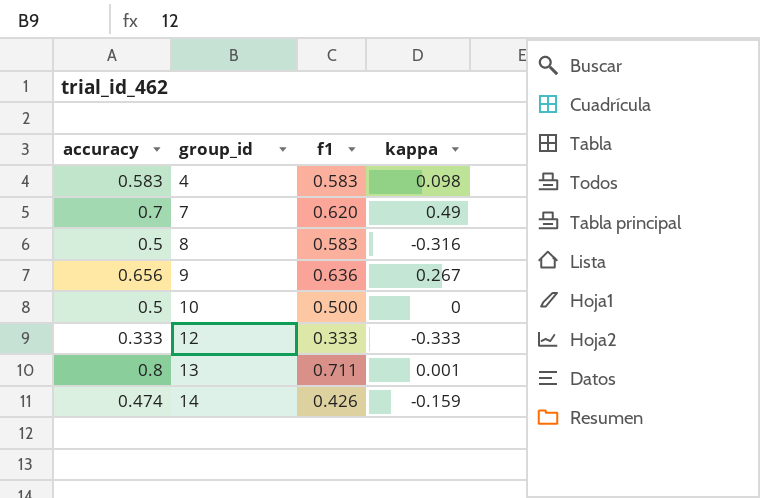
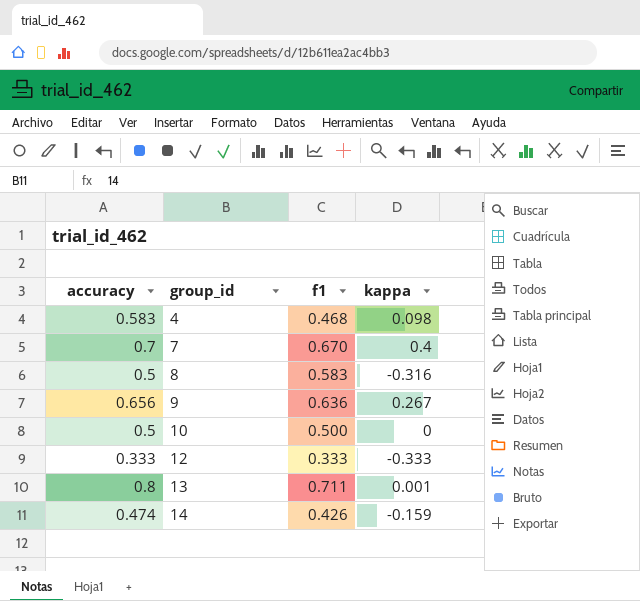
4 | f1: 0.583 -> 0.468
7 | f1: 0.620 -> 0.670
7 | kappa: 0.49 -> 0.4

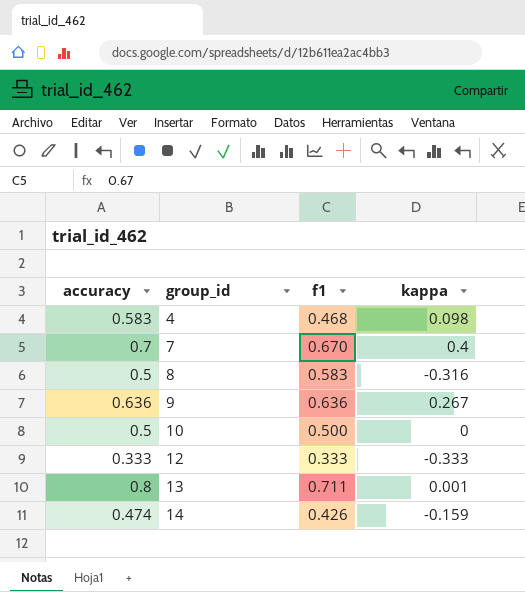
9 | accuracy: 0.656 -> 0.636

